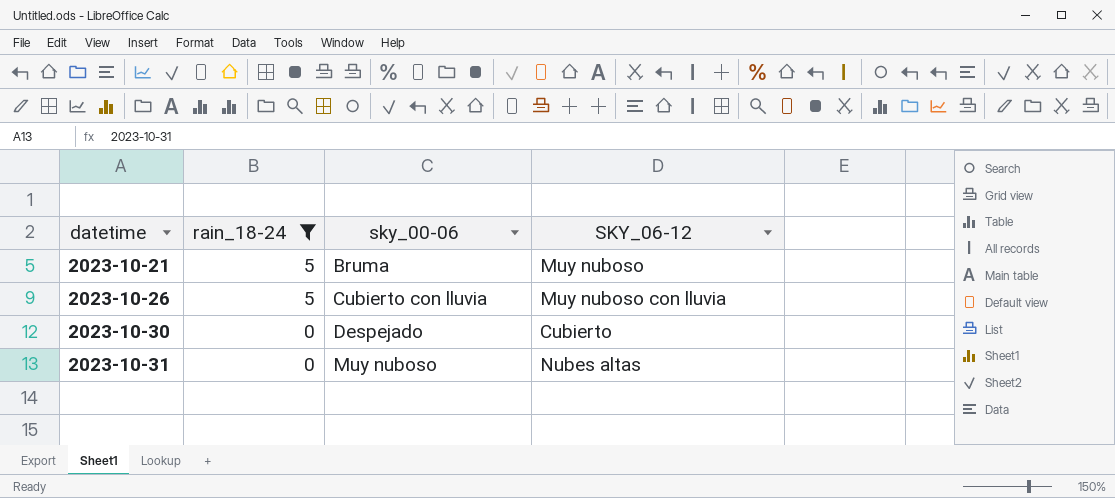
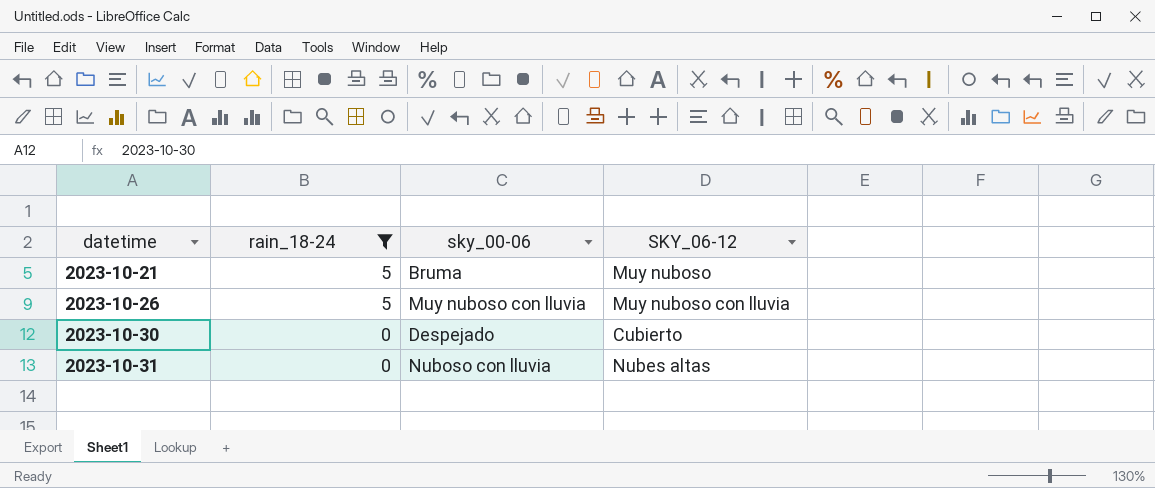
2023-10-26 | sky_00-06: Cubierto con lluvia -> Muy nuboso con lluvia
2023-10-31 | sky_00-06: Muy nuboso -> Nuboso con lluvia

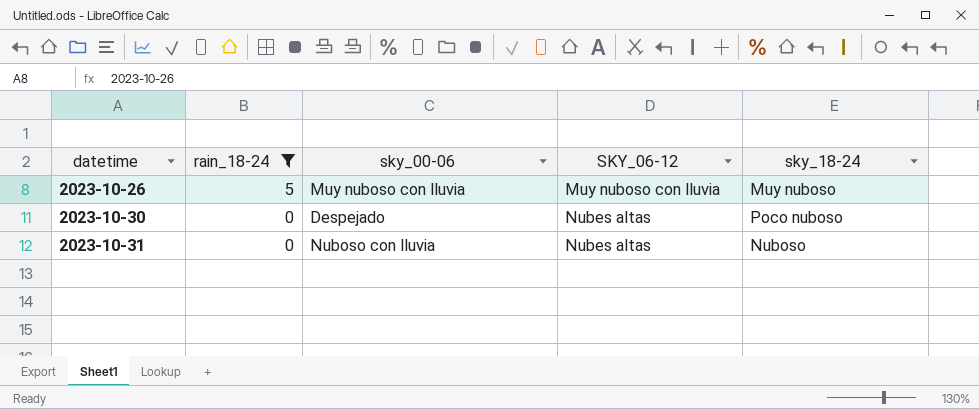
column sky_18-24 | position: none -> 5
row 2023-10-21: 5 | Bruma | Muy nuboso -> none
2023-10-30 | SKY_06-12: Cubierto -> Nubes altas

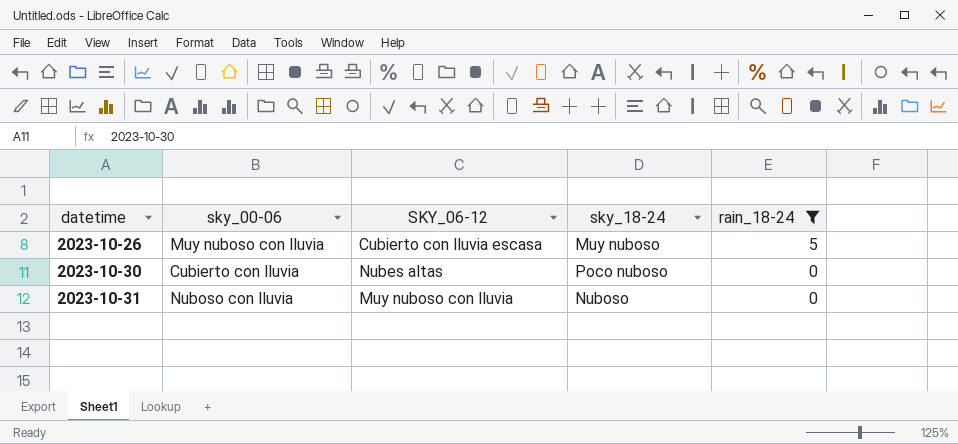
column rain_18-24 | position: 2 -> 5
2023-10-26 | SKY_06-12: Muy nuboso con lluvia -> Cubierto con lluvia escasa
2023-10-30 | sky_00-06: Despejado -> Cubierto con lluvia
2023-10-31 | SKY_06-12: Nubes altas -> Muy nuboso con lluvia

